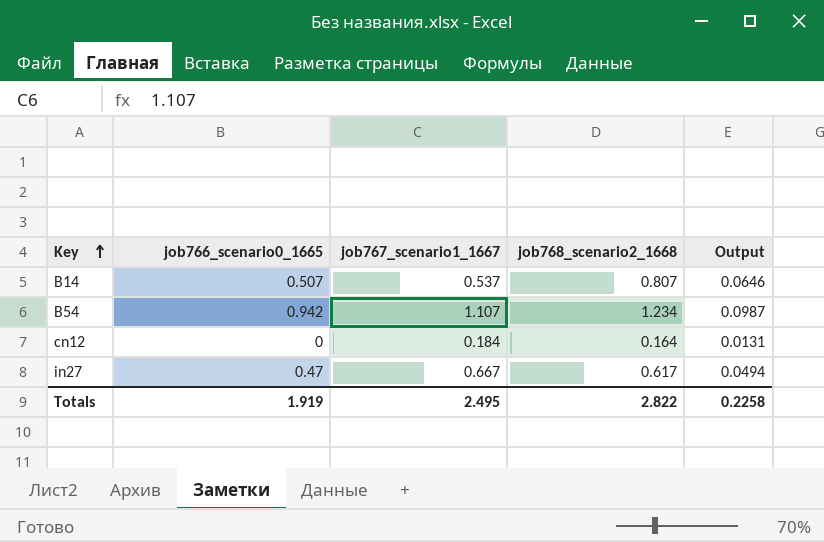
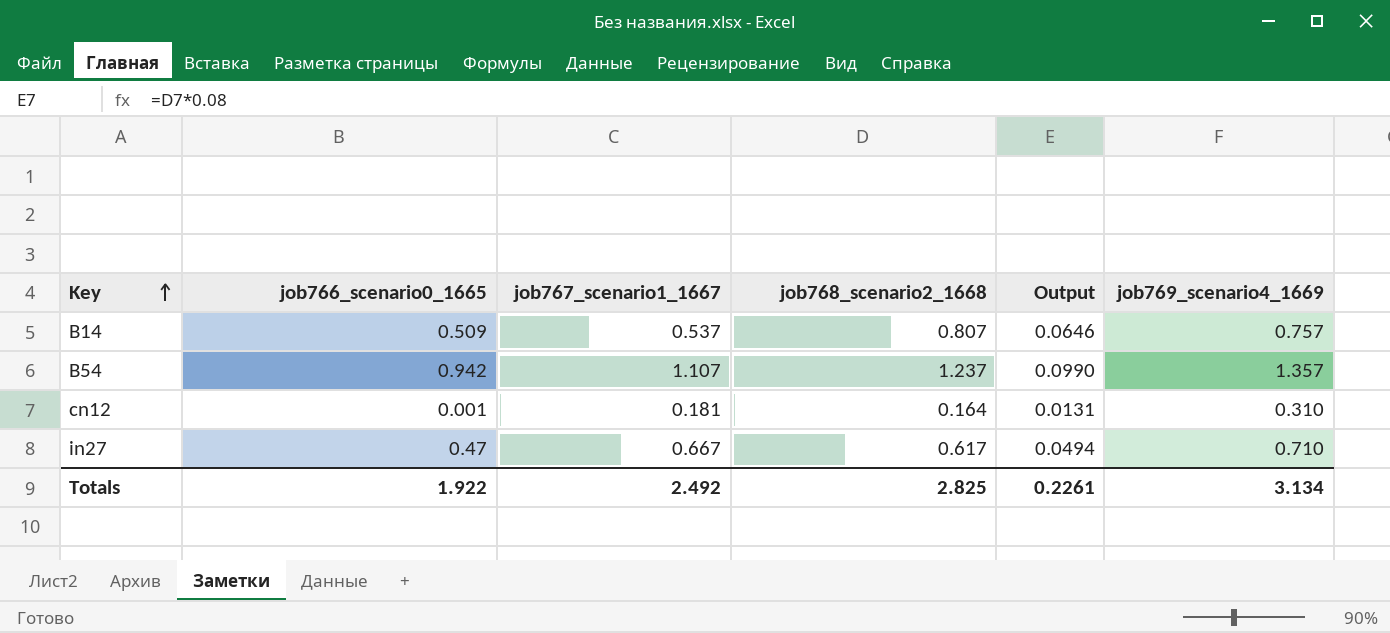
column job769_scenario4_1669 | position: none -> 6
B14 | job766_scenario0_1665: 0.507 -> 0.509
B54 | job768_scenario2_1668: 1.234 -> 1.237
B54 | Output: 0.0987 -> 0.0990
cn12 | job766_scenario0_1665: 0 -> 0.001
cn12 | job767_scenario1_1667: 0.184 -> 0.181
Totals | job766_scenario0_1665: 1.919 -> 1.922
Totals | job767_scenario1_1667: 2.495 -> 2.492
Totals | job768_scenario2_1668: 2.822 -> 2.825
Totals | Output: 0.2258 -> 0.2261

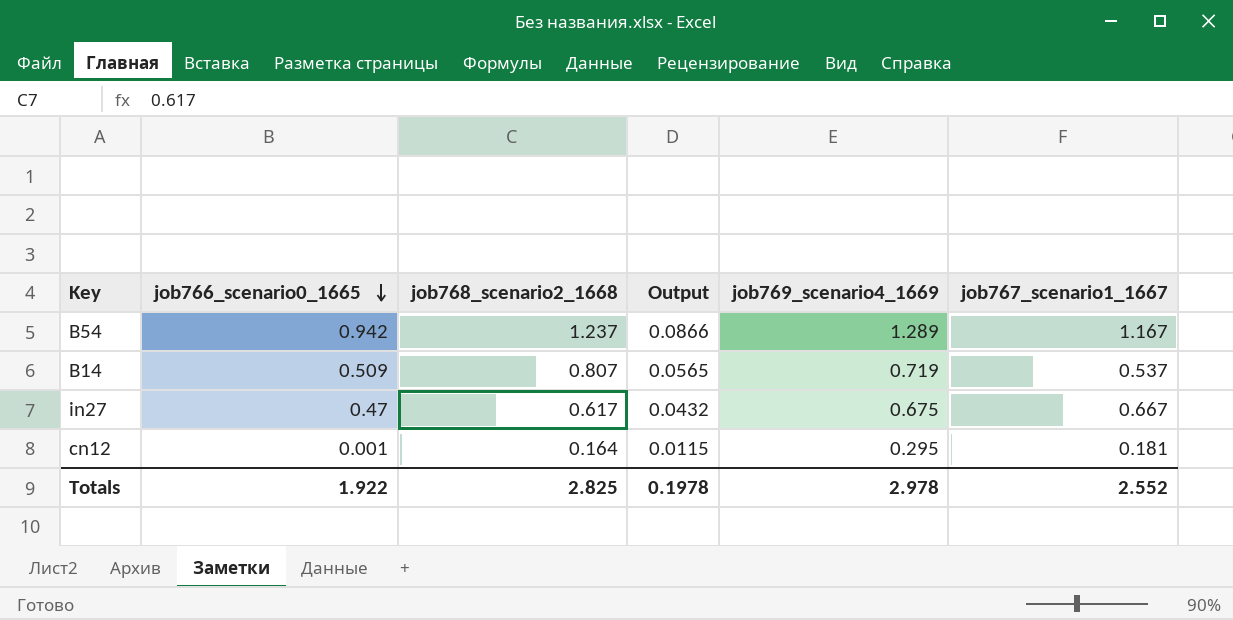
row order: Key ascending -> job766_scenario0_1665 descending
column Output | formula: [job768_scenario2_1668] * 0.08 -> [job768_scenario2_1668] * 0.07
column job767_scenario1_1667 | position: 3 -> 6
B54 | job769_scenario4_1669: 1.357 -> 1.289
B54 | job767_scenario1_1667: 1.107 -> 1.167
B14 | job769_scenario4_1669: 0.757 -> 0.719
in27 | job769_scenario4_1669: 0.710 -> 0.675
cn12 | job769_scenario4_1669: 0.310 -> 0.295
Totals | Output: 0.2261 -> 0.1978
Totals | job769_scenario4_1669: 3.134 -> 2.978
Totals | job767_scenario1_1667: 2.492 -> 2.552

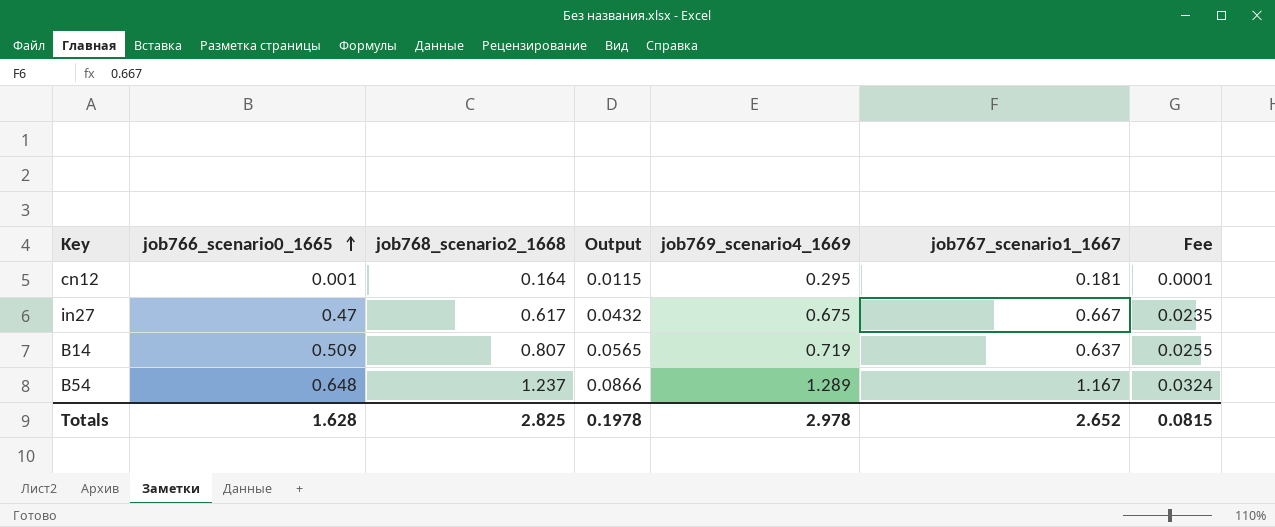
row order: job766_scenario0_1665 descending -> job766_scenario0_1665 ascending
column Fee | formula: none -> [job766_scenario0_1665] * 0.05
B14 | job767_scenario1_1667: 0.537 -> 0.637
B54 | job766_scenario0_1665: 0.942 -> 0.648
Totals | job766_scenario0_1665: 1.922 -> 1.628
Totals | job767_scenario1_1667: 2.552 -> 2.652

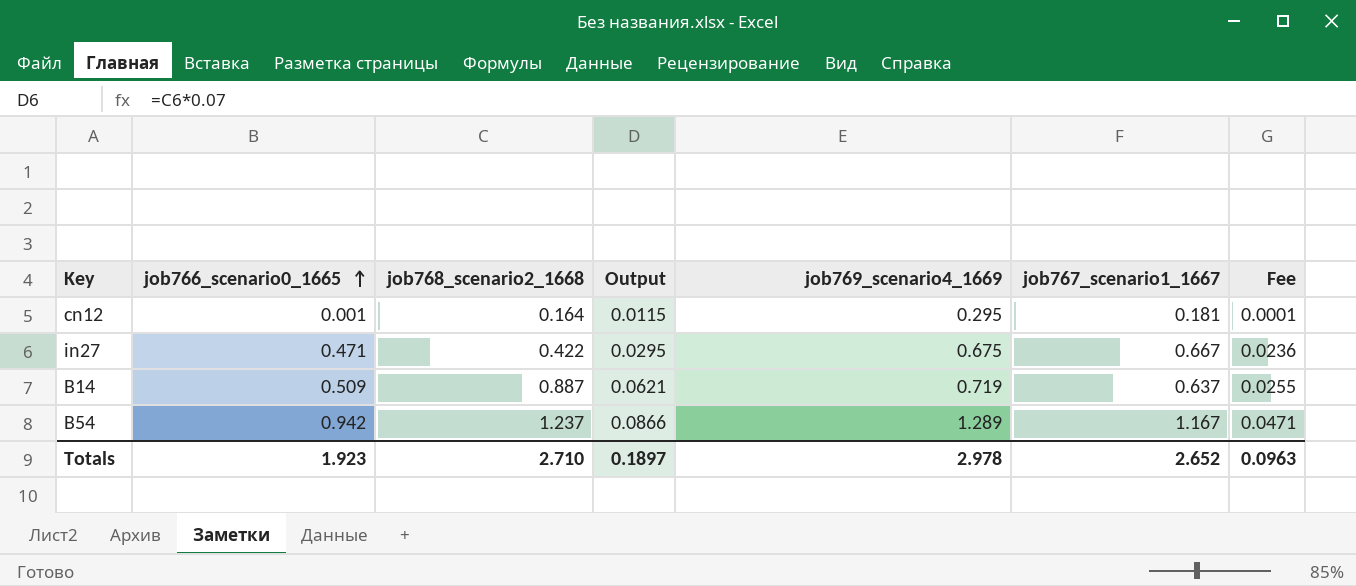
in27 | job766_scenario0_1665: 0.47 -> 0.471
in27 | job768_scenario2_1668: 0.617 -> 0.422
in27 | Output: 0.0432 -> 0.0295
in27 | Fee: 0.0235 -> 0.0236
B14 | job768_scenario2_1668: 0.807 -> 0.887
B14 | Output: 0.0565 -> 0.0621
B54 | job766_scenario0_1665: 0.648 -> 0.942
B54 | Fee: 0.0324 -> 0.0471
Totals | job766_scenario0_1665: 1.628 -> 1.923
Totals | job768_scenario2_1668: 2.825 -> 2.710
Totals | Output: 0.1978 -> 0.1897
Totals | Fee: 0.0815 -> 0.0963

